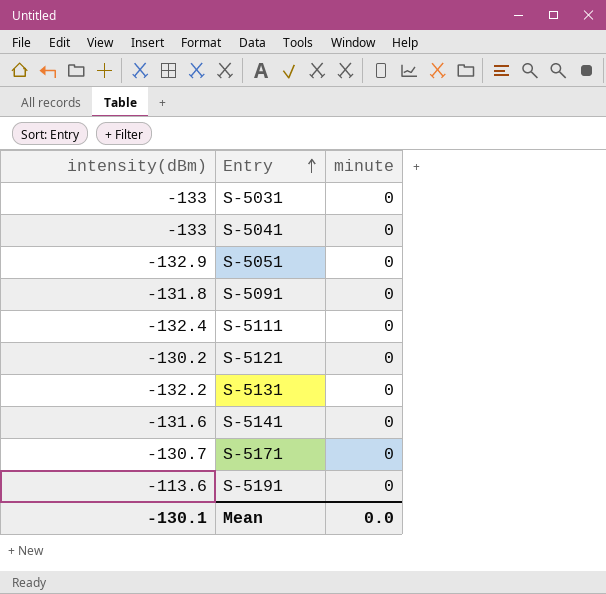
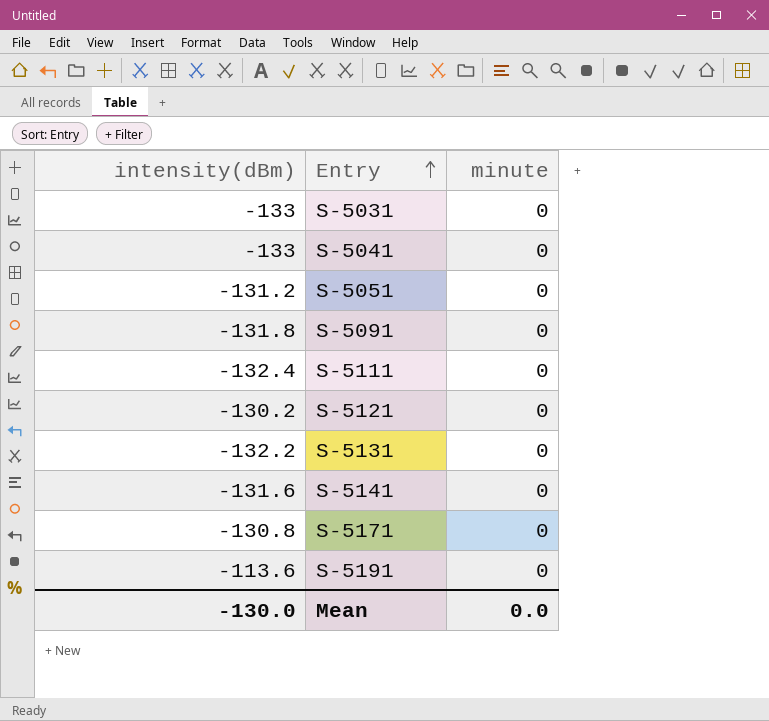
S-5051 | intensity(dBm): -132.9 -> -131.2
S-5171 | intensity(dBm): -130.7 -> -130.8
Mean | intensity(dBm): -130.1 -> -130.0

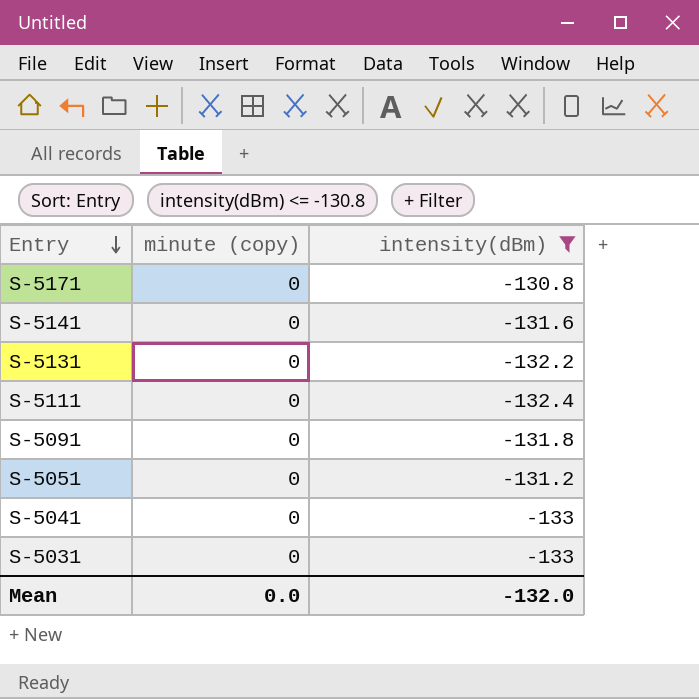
filter: none -> intensity(dBm) <= -130.8
row order: Entry ascending -> Entry descending
column name: minute -> minute (copy)
column intensity(dBm) | position: 1 -> 3
Mean | intensity(dBm): -130.0 -> -132.0

